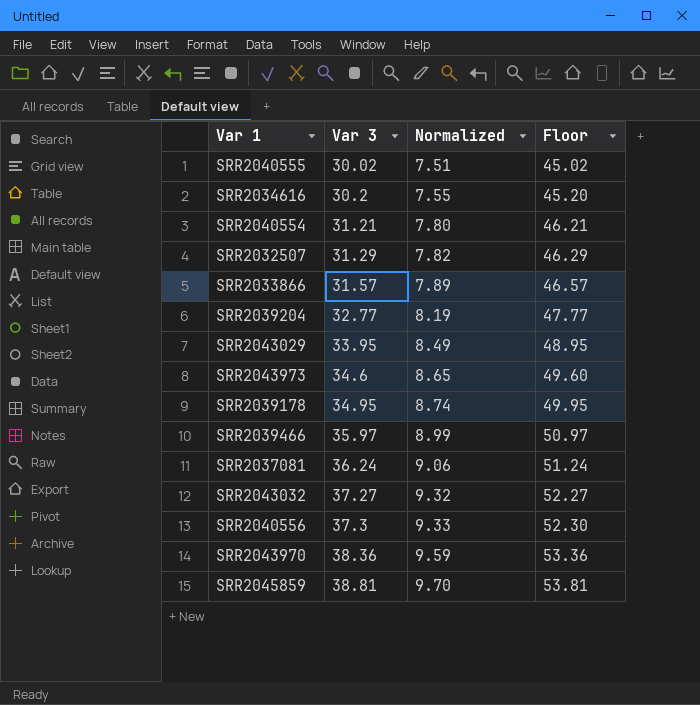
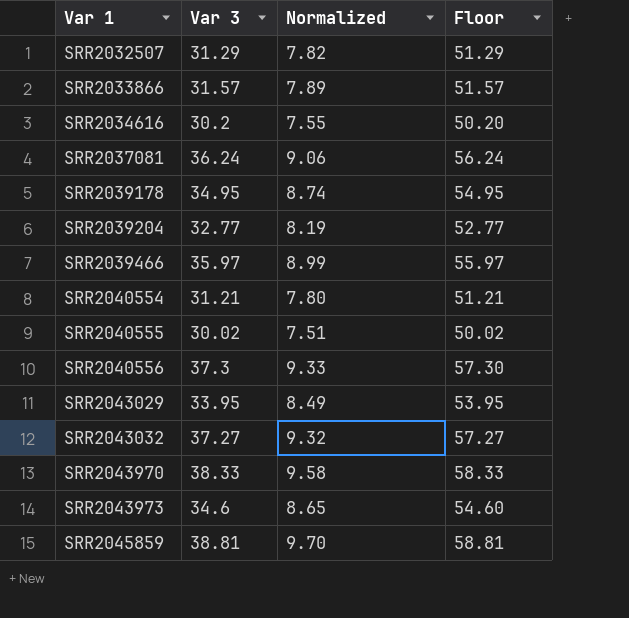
row order: Var 3 ascending -> Var 1 ascending
column Floor | formula: [Var 3] + 15 -> [Var 3] + 20
SRR2043970 | Var 3: 38.36 -> 38.33
SRR2043970 | Normalized: 9.59 -> 9.58

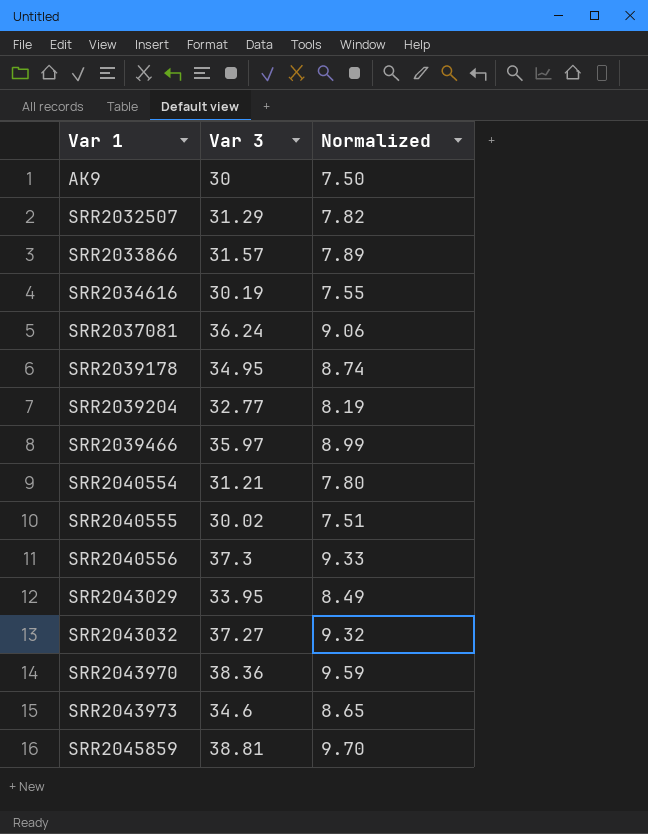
column Floor | formula: [Var 3] + 20 -> none
row AK9: none -> 30 | 7.50
SRR2034616 | Var 3: 30.2 -> 30.19
SRR2043970 | Var 3: 38.33 -> 38.36
SRR2043970 | Normalized: 9.58 -> 9.59

